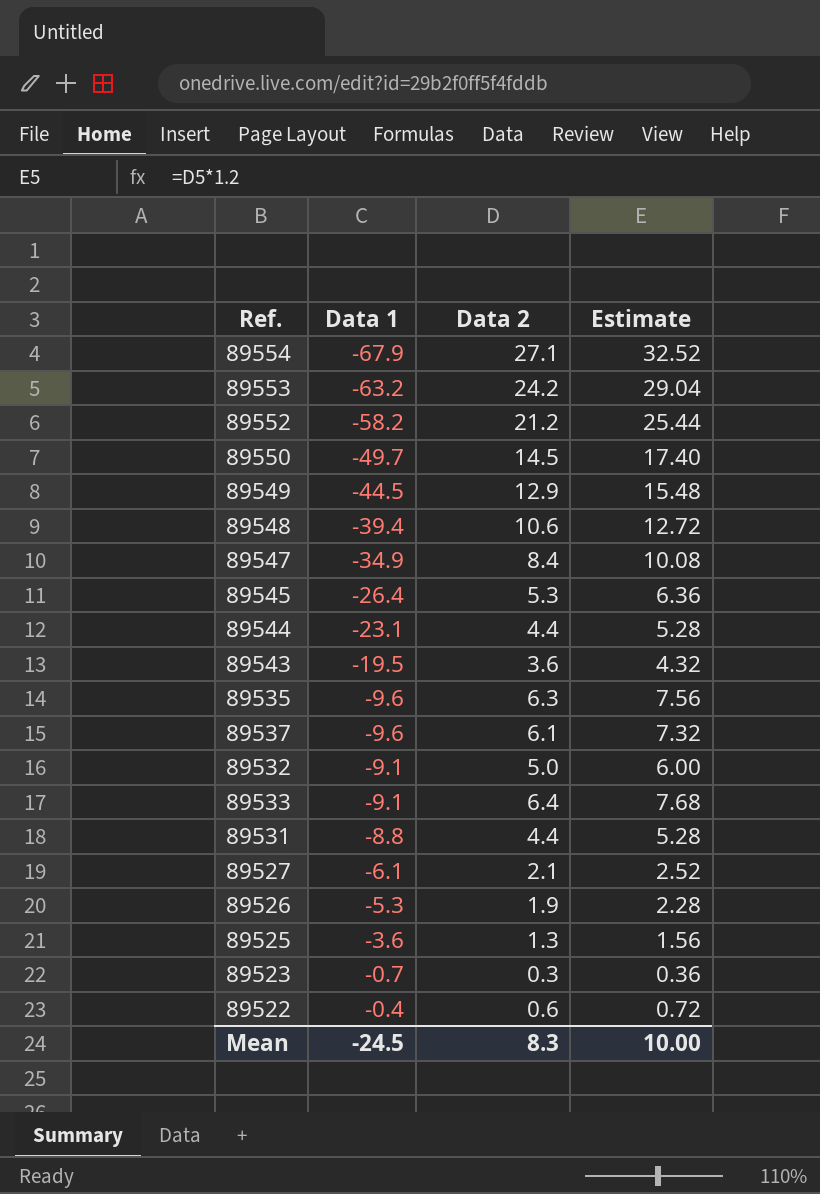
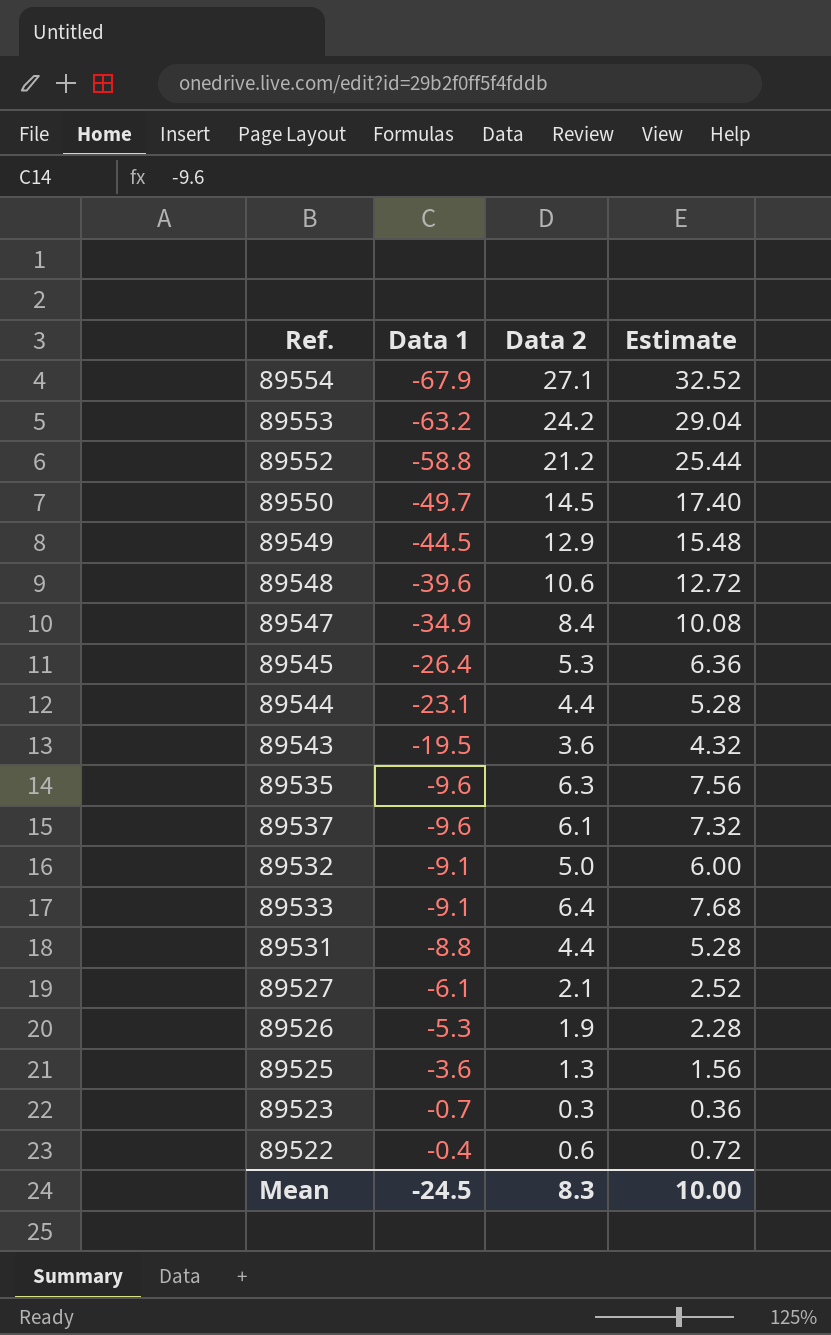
89552 | Data 1: -58.2 -> -58.8
89548 | Data 1: -39.4 -> -39.6

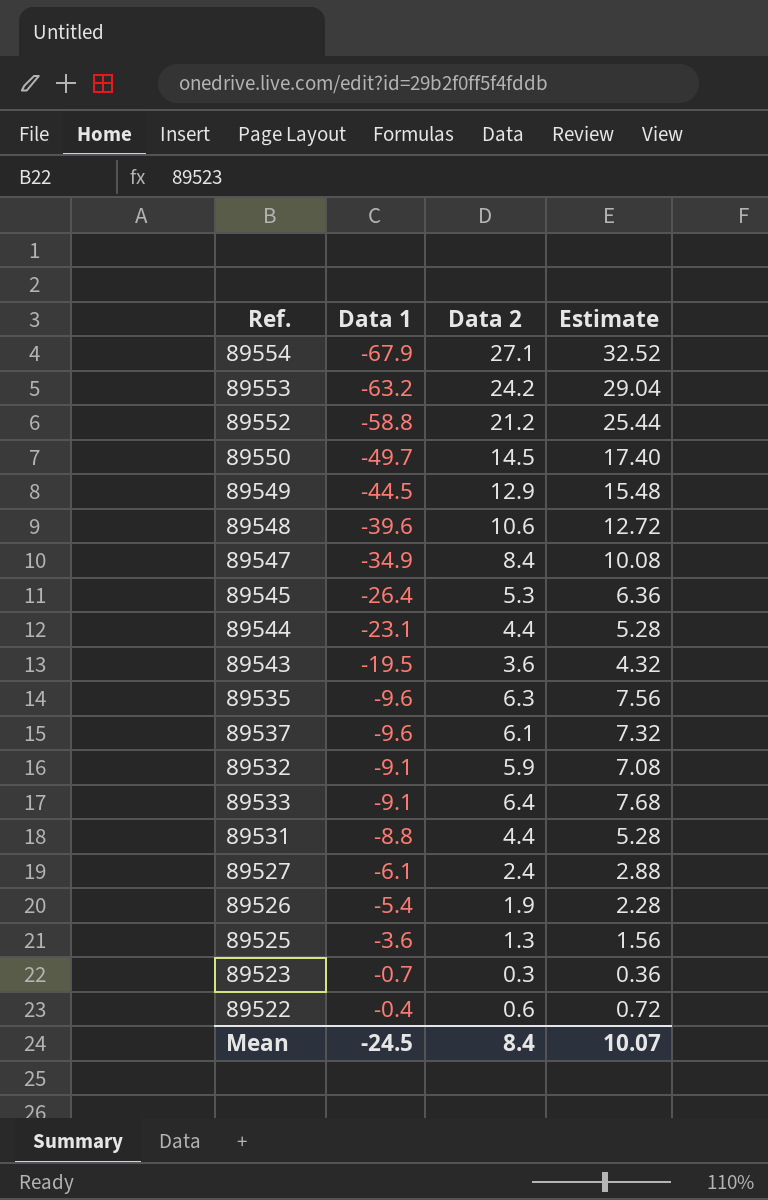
89532 | Data 2: 5.0 -> 5.9
89532 | Estimate: 6.00 -> 7.08
89527 | Data 2: 2.1 -> 2.4
89527 | Estimate: 2.52 -> 2.88
89526 | Data 1: -5.3 -> -5.4
Mean | Data 2: 8.3 -> 8.4
Mean | Estimate: 10.00 -> 10.07

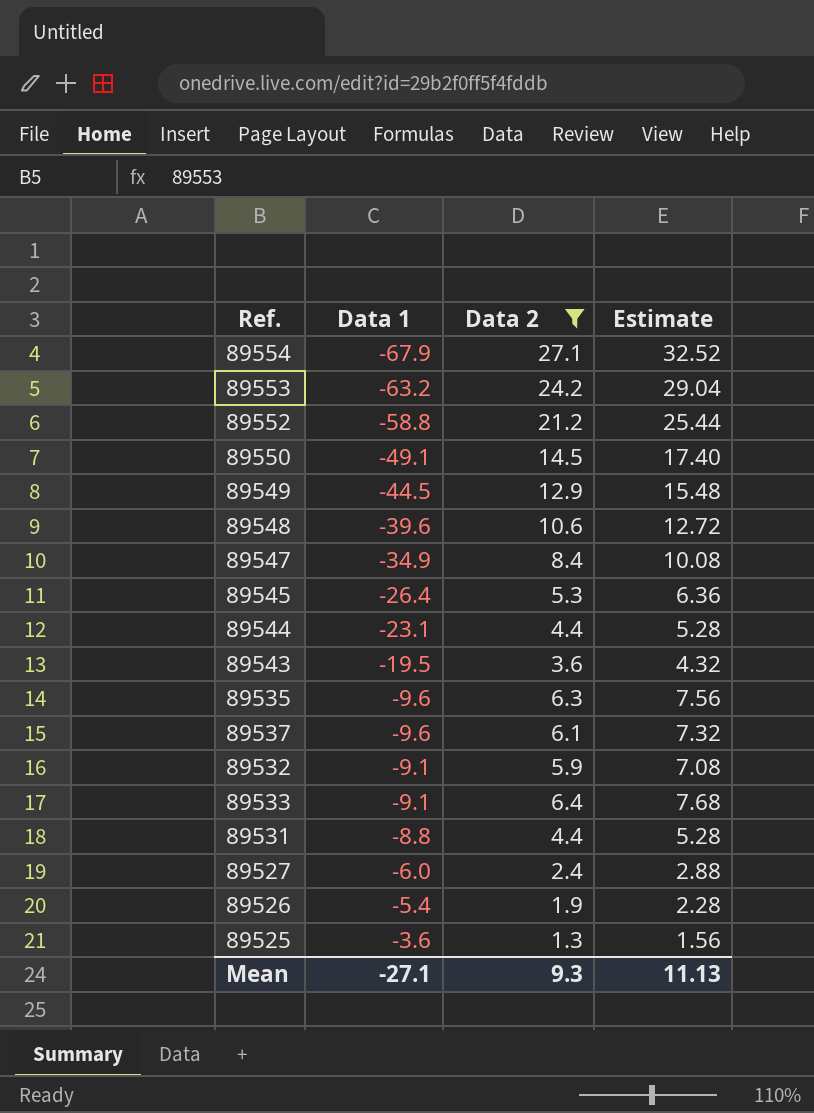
filter: none -> Data 2 >= 1.3
89550 | Data 1: -49.7 -> -49.1
89527 | Data 1: -6.1 -> -6.0
Mean | Data 1: -24.5 -> -27.1
Mean | Data 2: 8.4 -> 9.3
Mean | Estimate: 10.07 -> 11.13

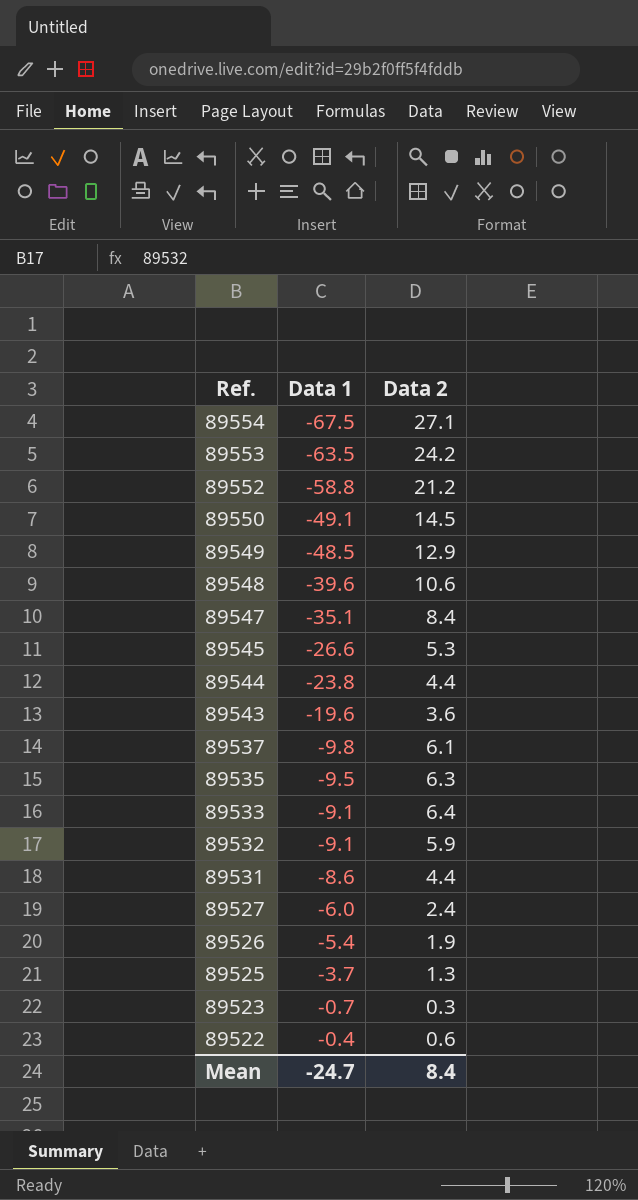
filter: Data 2 >= 1.3 -> none
row order: Data 1 ascending -> Ref. descending
column Estimate | formula: [Data 2] * 1.2 -> none
89554 | Data 1: -67.9 -> -67.5
89553 | Data 1: -63.2 -> -63.5
89549 | Data 1: -44.5 -> -48.5
89547 | Data 1: -34.9 -> -35.1
89545 | Data 1: -26.4 -> -26.6
89544 | Data 1: -23.1 -> -23.8
89543 | Data 1: -19.5 -> -19.6
89537 | Data 1: -9.6 -> -9.8
89535 | Data 1: -9.6 -> -9.5
89531 | Data 1: -8.8 -> -8.6
89525 | Data 1: -3.6 -> -3.7
Mean | Data 1: -27.1 -> -24.7
Mean | Data 2: 9.3 -> 8.4

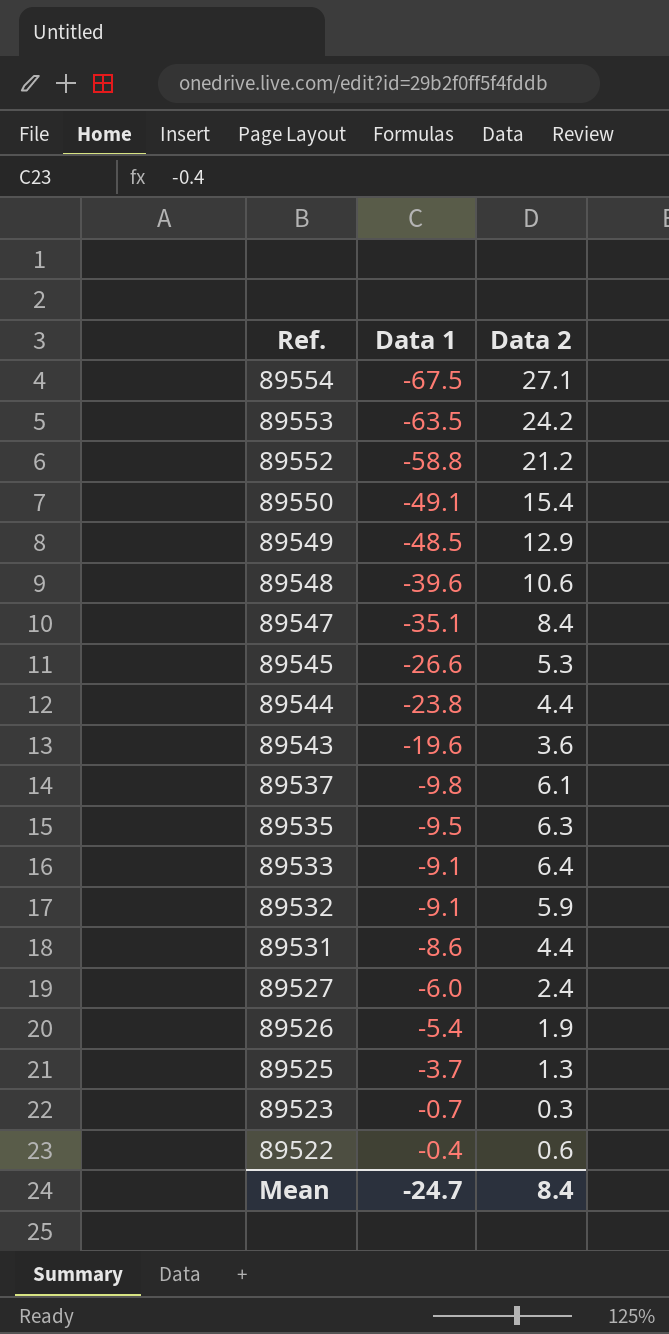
89550 | Data 2: 14.5 -> 15.4

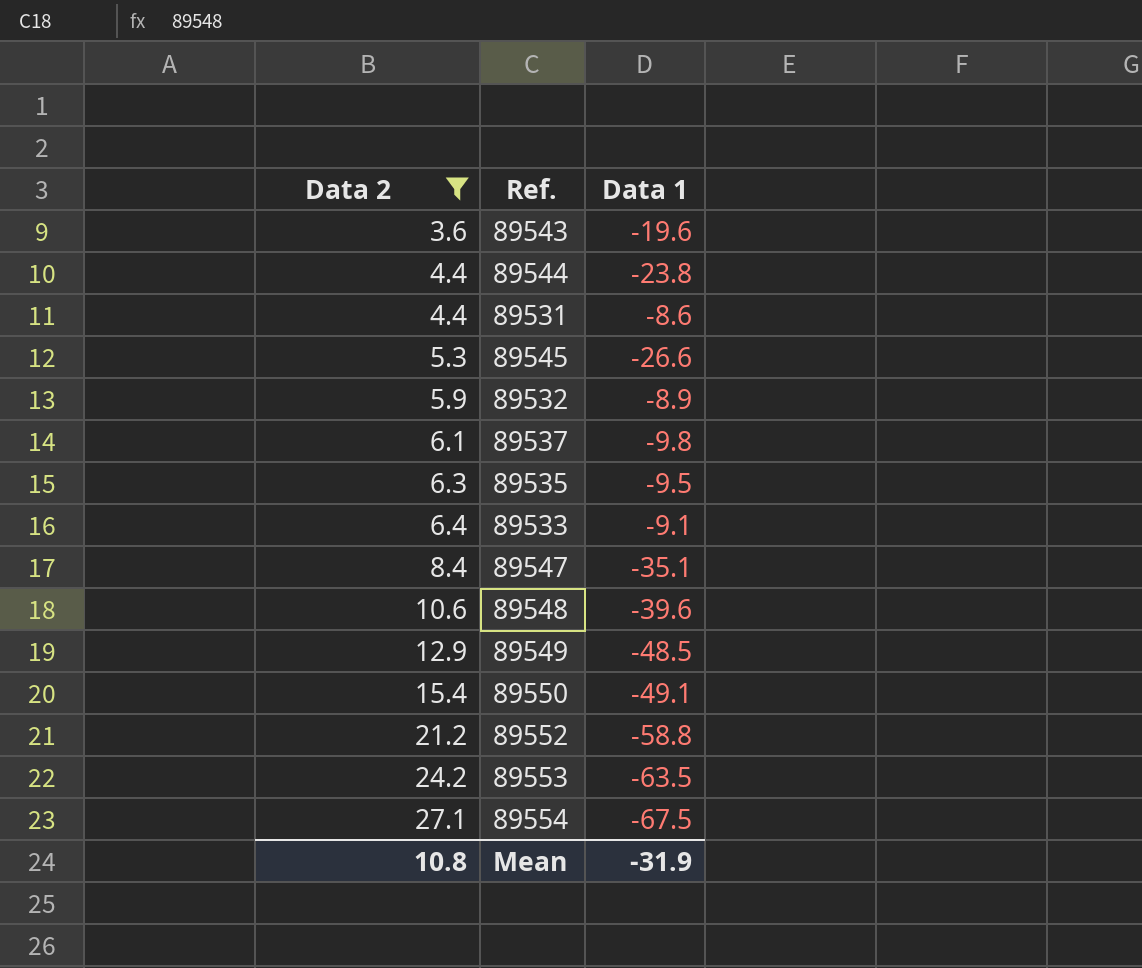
filter: none -> Data 2 >= 3.6
row order: Ref. descending -> Data 2 ascending
column Data 2 | position: 3 -> 1
89532 | Data 1: -9.1 -> -8.9
Mean | Data 2: 8.4 -> 10.8
Mean | Data 1: -24.7 -> -31.9

